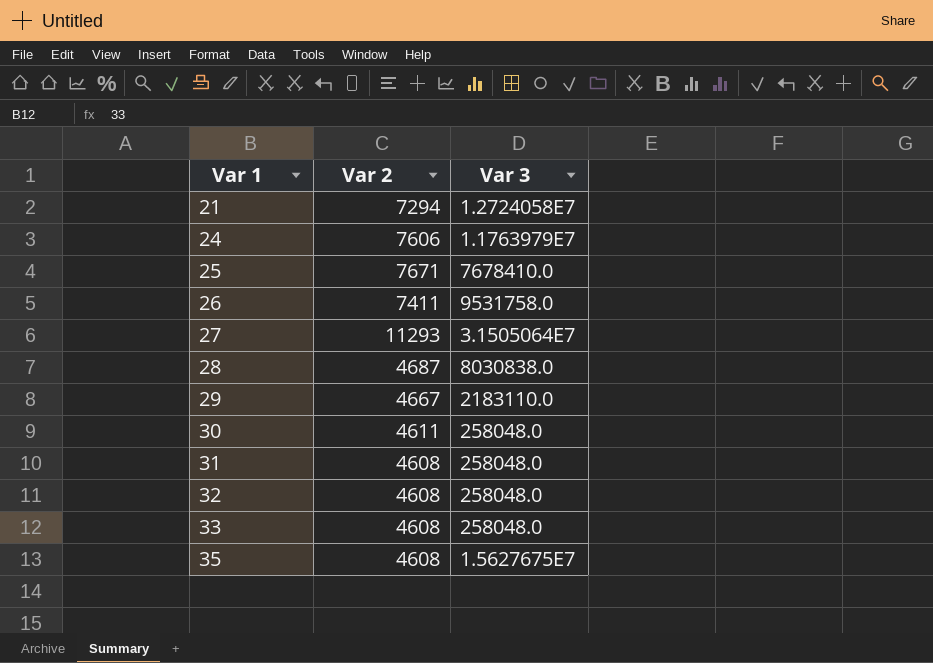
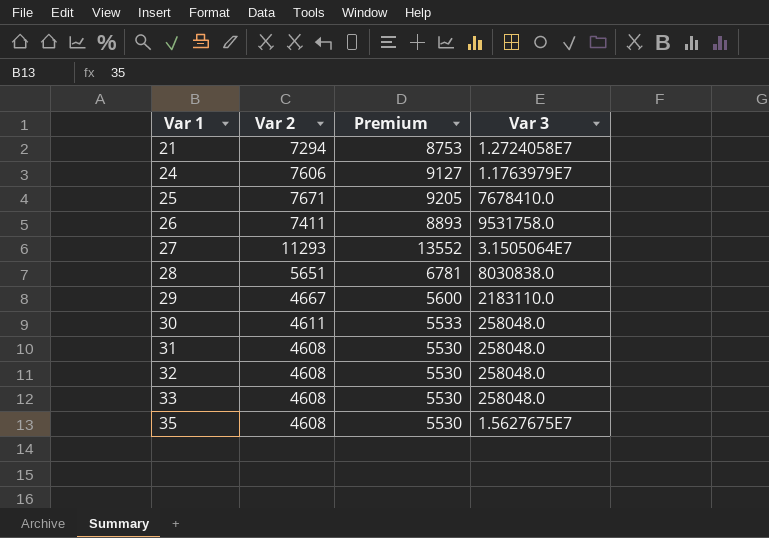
column Premium | formula: none -> [Var 2] * 1.2
28 | Var 2: 4687 -> 5651

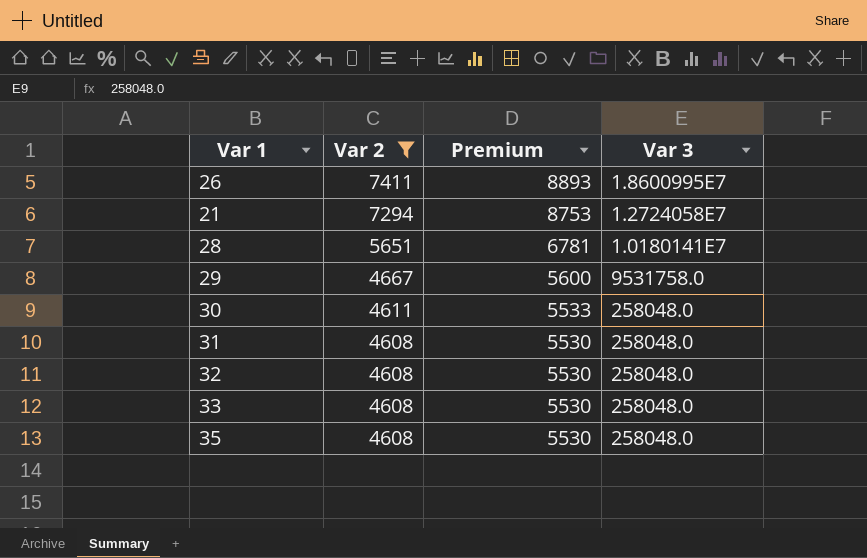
filter: none -> Var 2 <= 7411
row order: Var 1 ascending -> Var 2 descending
26 | Var 3: 9531758.0 -> 1.8600995E7
28 | Var 3: 8030838.0 -> 1.0180141E7
29 | Var 3: 2183110.0 -> 9531758.0
35 | Var 3: 1.5627675E7 -> 258048.0

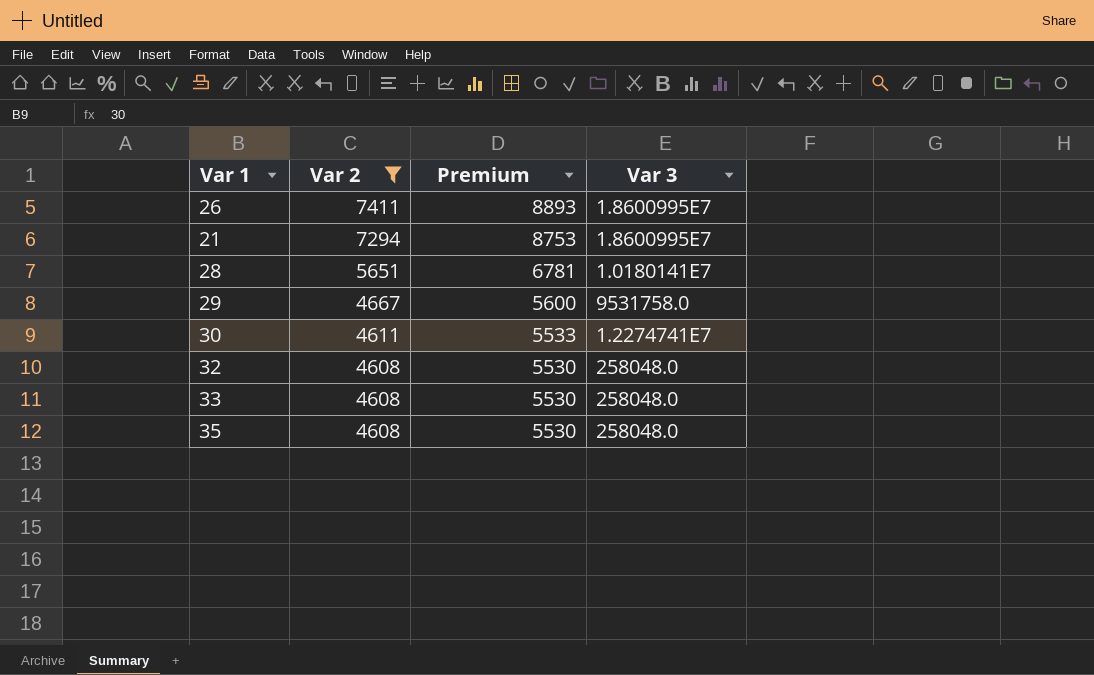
row 31: 4608 | 5530 | 258048.0 -> none
21 | Var 3: 1.2724058E7 -> 1.8600995E7
30 | Var 3: 258048.0 -> 1.2274741E7

